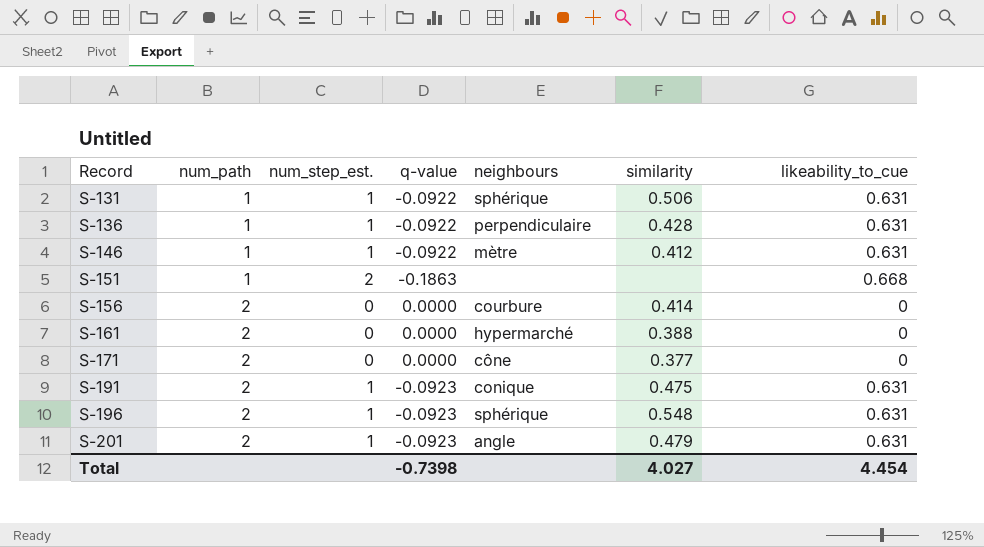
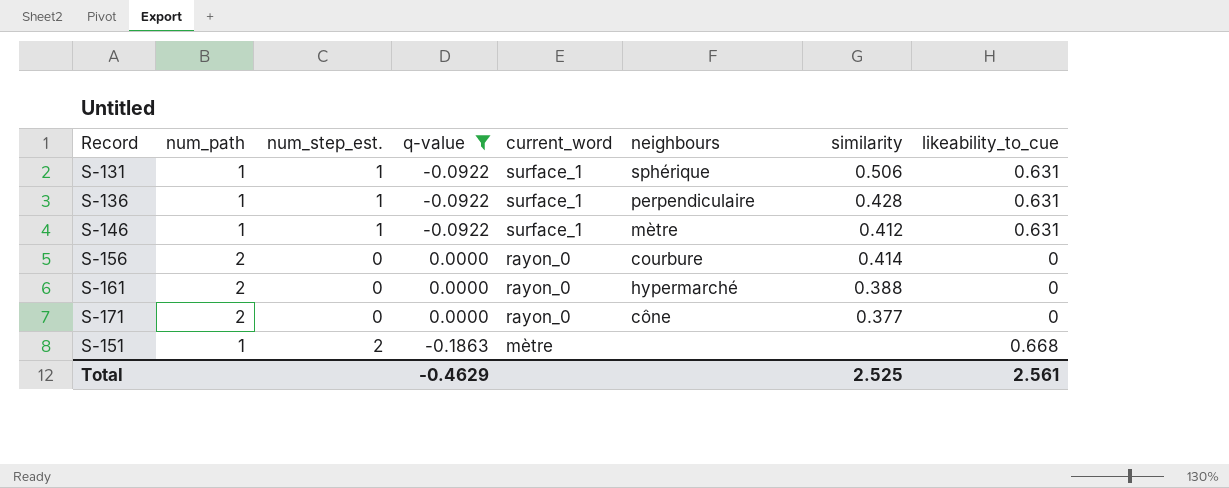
filter: none -> q-value != -0.0923
row order: Record ascending -> current_word descending
column current_word | position: none -> 5
Total | q-value: -0.7398 -> -0.4629
Total | similarity: 4.027 -> 2.525
Total | likeability_to_cue: 4.454 -> 2.561

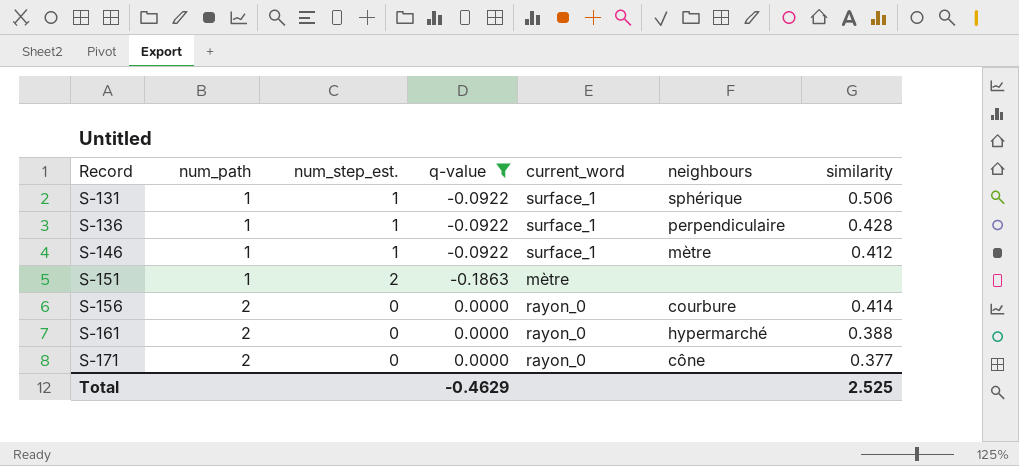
row order: current_word descending -> Record ascending
column likeability_to_cue | position: 8 -> none

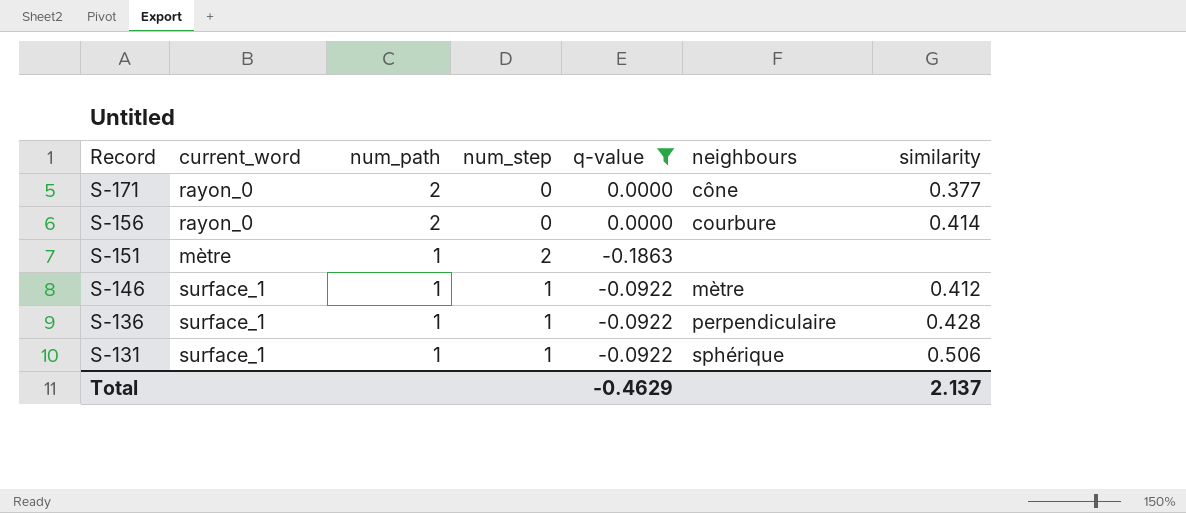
row order: Record ascending -> Record descending
column current_word | position: 5 -> 2
column name: num_step_est. -> num_step
row S-161: 2 | 0 | 0.0000 | rayon_0 | hypermarché | 0.388 -> none
Total | similarity: 2.525 -> 2.137

